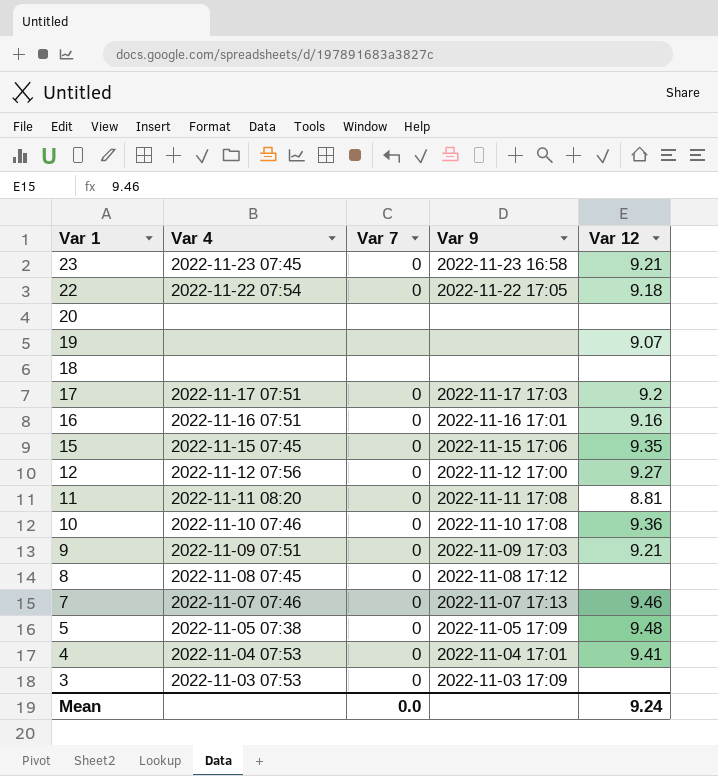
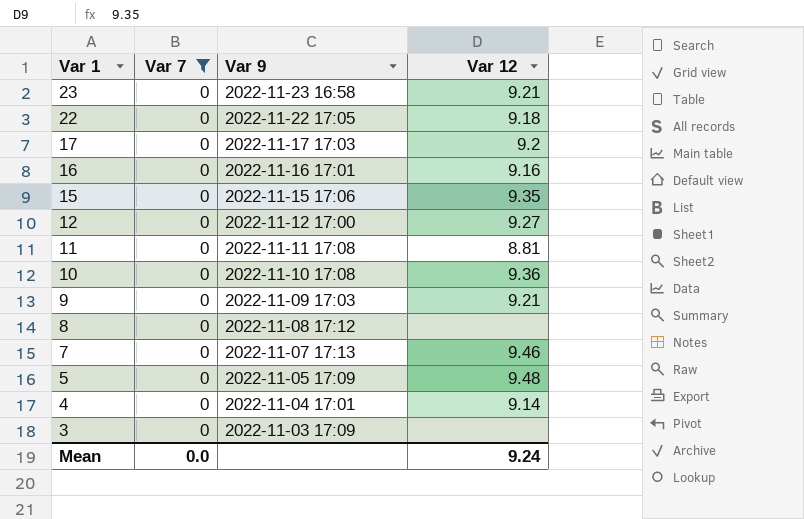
filter: none -> Var 7 = 0
column Var 4 | position: 2 -> none
4 | Var 12: 9.41 -> 9.14

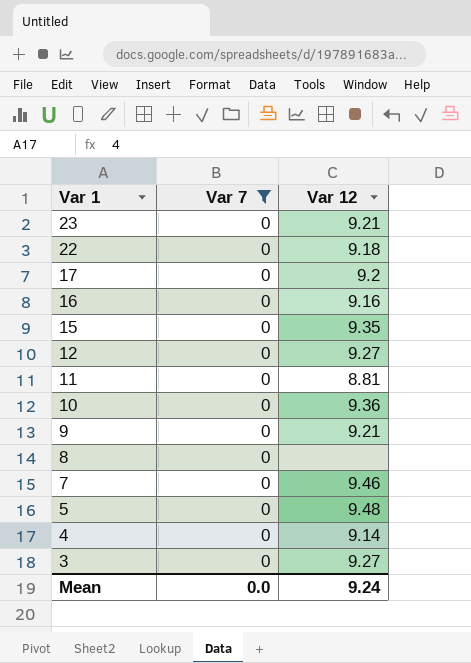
column Var 9 | position: 3 -> none
3 | Var 12: none -> 9.27

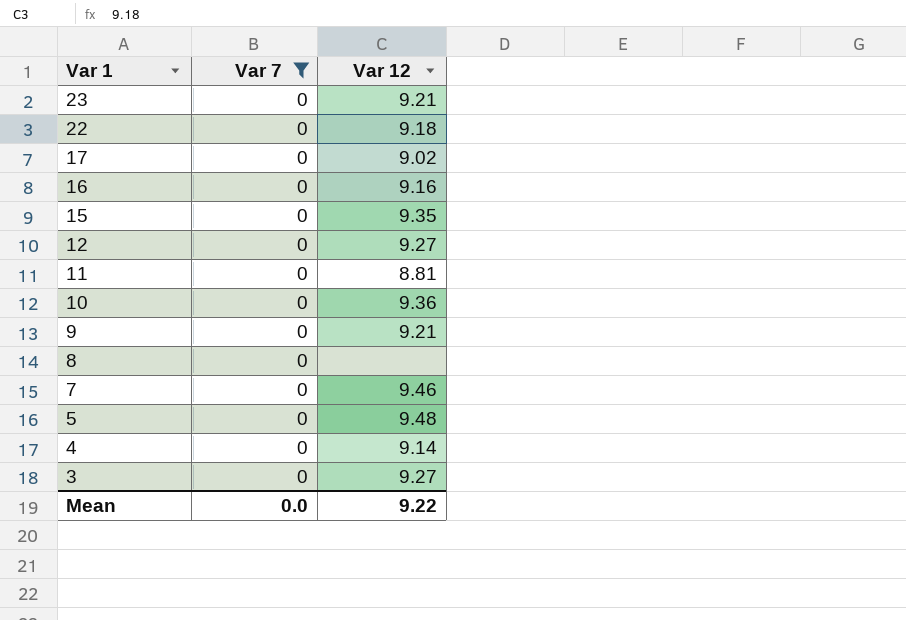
17 | Var 12: 9.2 -> 9.02
Mean | Var 12: 9.24 -> 9.22

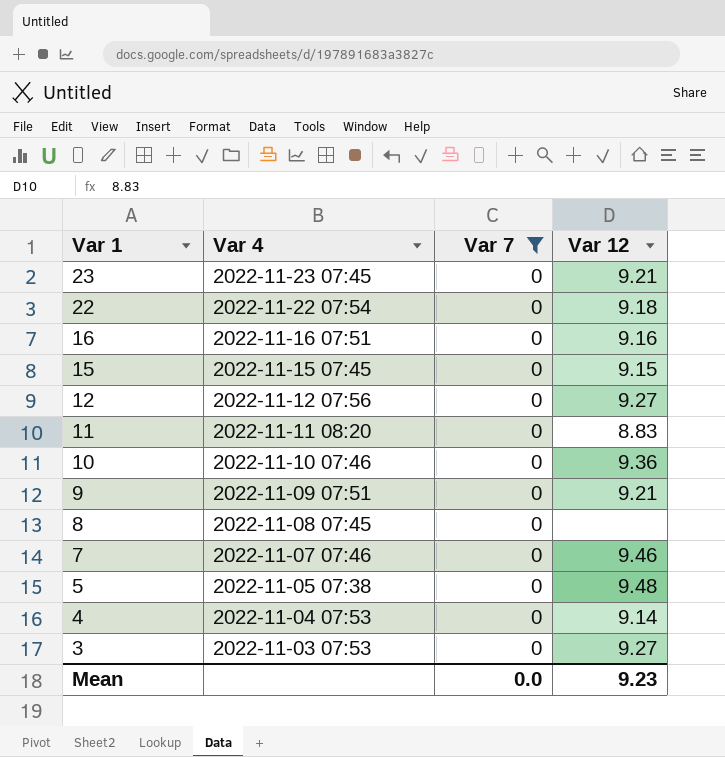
column Var 4 | position: none -> 2
row 17: 0 | 9.02 -> none
15 | Var 12: 9.35 -> 9.15
11 | Var 12: 8.81 -> 8.83
Mean | Var 12: 9.22 -> 9.23

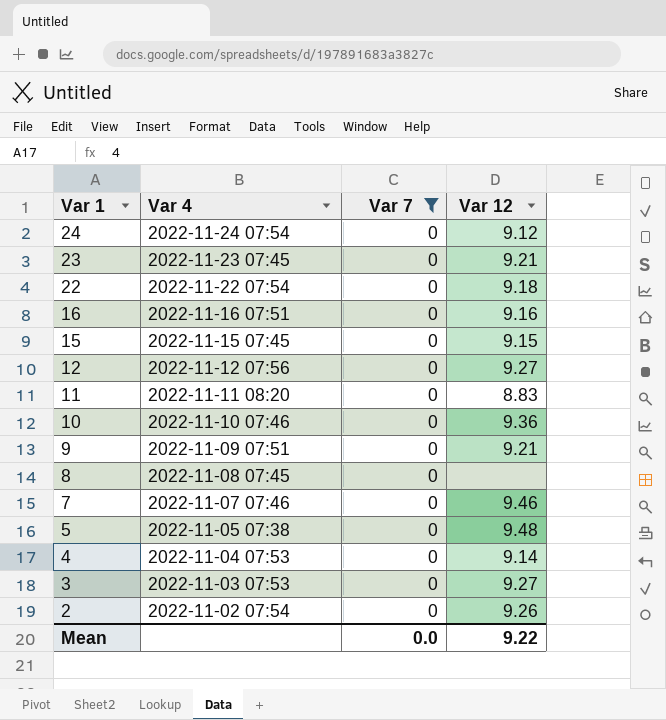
row 24: none -> 2022-11-24 07:54 | 0 | 9.12
row 2: none -> 2022-11-02 07:54 | 0 | 9.26
Mean | Var 12: 9.23 -> 9.22

